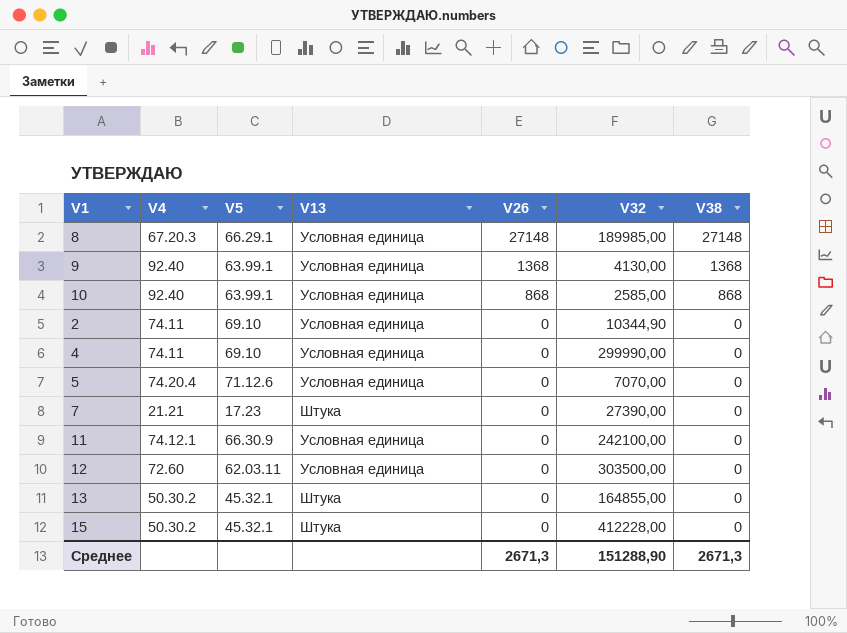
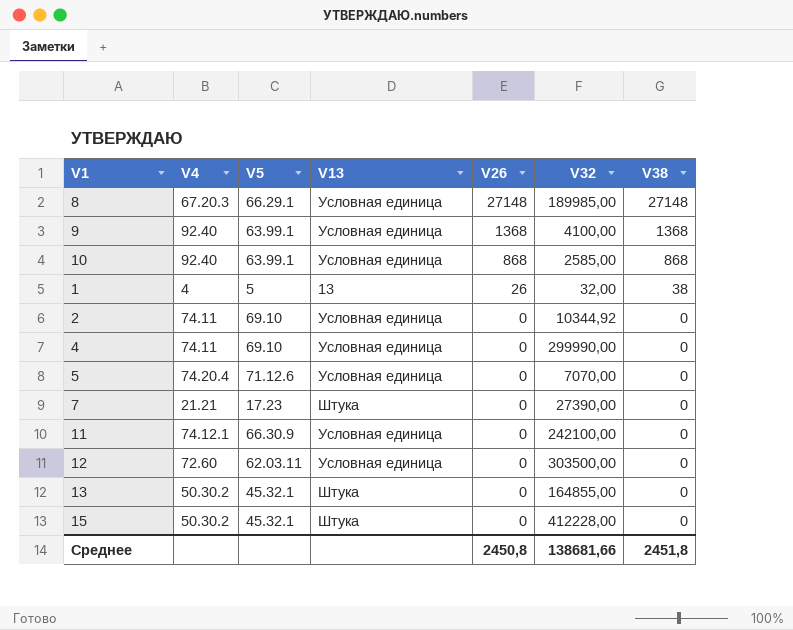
9 | V32: 4130,00 -> 4100,00
row 1: none -> 4 | 5 | 13 | 26 | 32,00 | 38
2 | V32: 10344,90 -> 10344,92
Среднее | V26: 2671,3 -> 2450,8
Среднее | V32: 151288,90 -> 138681,66
Среднее | V38: 2671,3 -> 2451,8

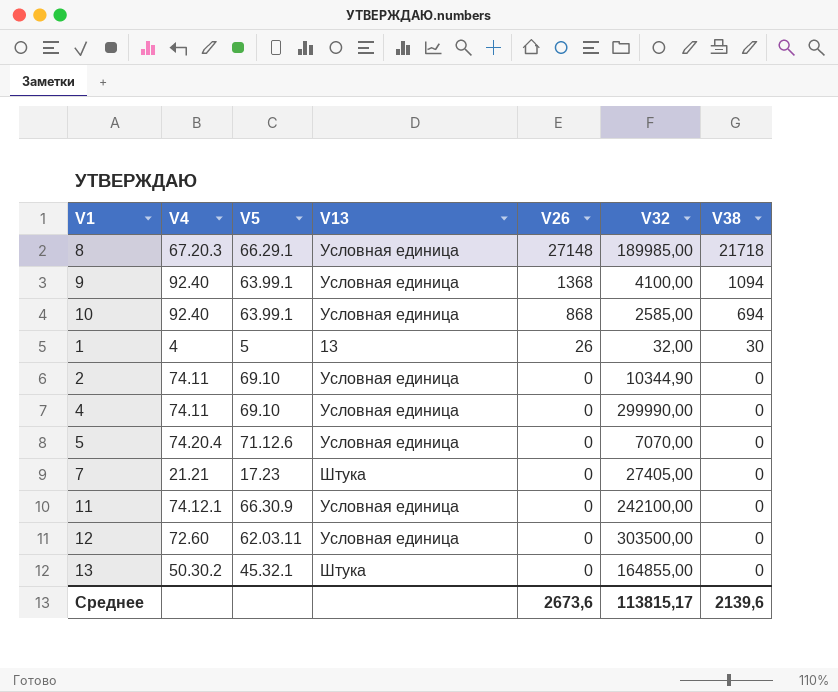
row 15: 50.30.2 | 45.32.1 | Штука | 0 | 412228,00 | 0 -> none
8 | V38: 27148 -> 21718
9 | V38: 1368 -> 1094
10 | V38: 868 -> 694
1 | V38: 38 -> 30
2 | V32: 10344,92 -> 10344,90
7 | V32: 27390,00 -> 27405,00
Среднее | V26: 2450,8 -> 2673,6
Среднее | V32: 138681,66 -> 113815,17
Среднее | V38: 2451,8 -> 2139,6

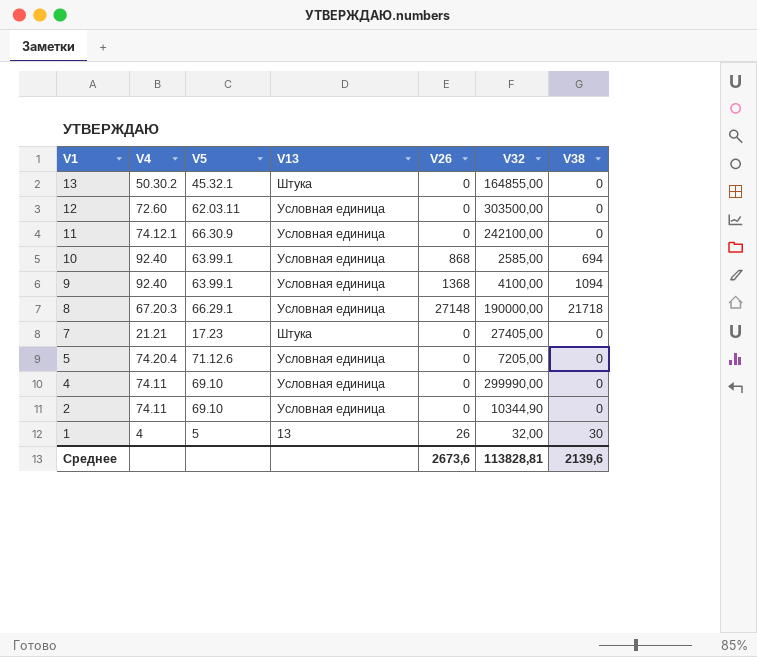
row order: V26 descending -> V1 descending
8 | V32: 189985,00 -> 190000,00
5 | V32: 7070,00 -> 7205,00
Среднее | V32: 113815,17 -> 113828,81

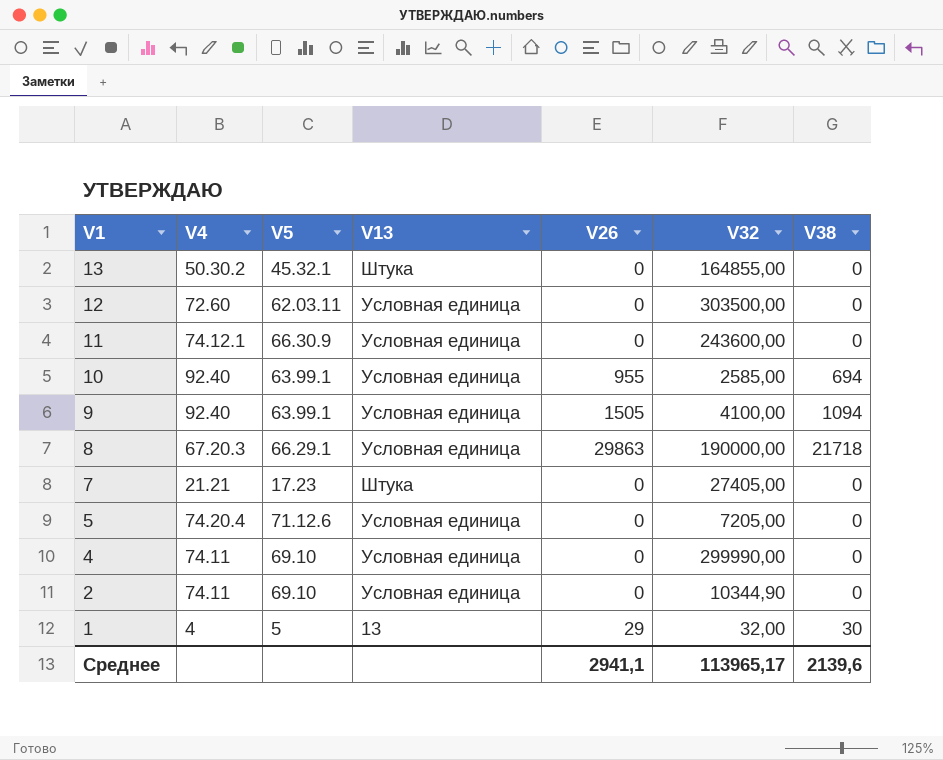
11 | V32: 242100,00 -> 243600,00
10 | V26: 868 -> 955
9 | V26: 1368 -> 1505
8 | V26: 27148 -> 29863
1 | V26: 26 -> 29
Среднее | V26: 2673,6 -> 2941,1
Среднее | V32: 113828,81 -> 113965,17

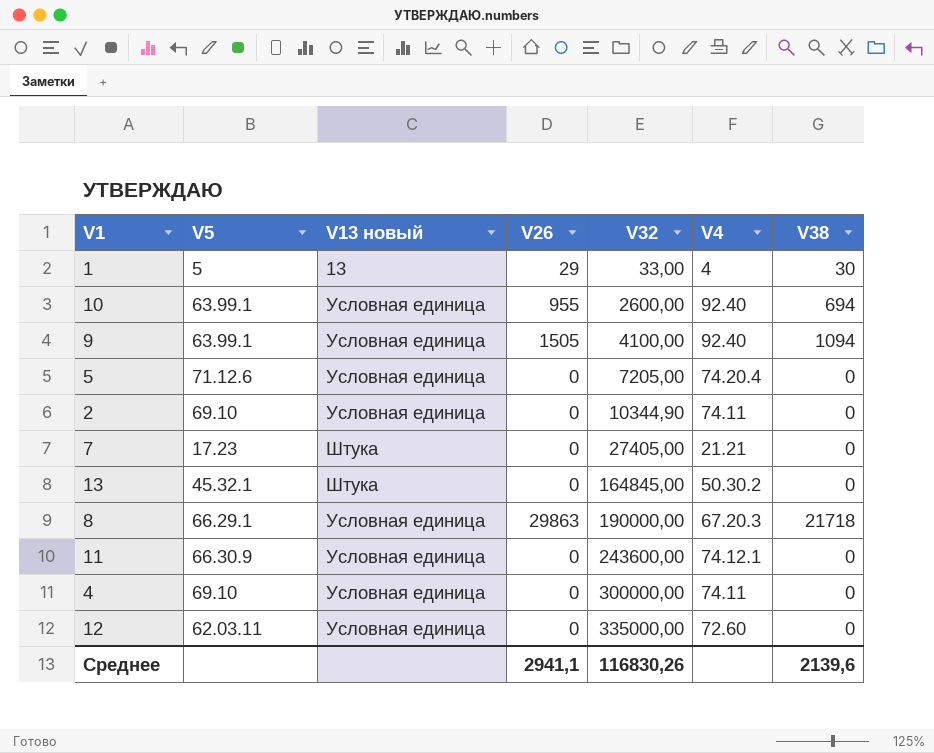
row order: V1 descending -> V32 ascending
column name: V13 -> V13 новый
column V4 | position: 2 -> 6
1 | V32: 32,00 -> 33,00
10 | V32: 2585,00 -> 2600,00
13 | V32: 164855,00 -> 164845,00
4 | V32: 299990,00 -> 300000,00
12 | V32: 303500,00 -> 335000,00
Среднее | V32: 113965,17 -> 116830,26

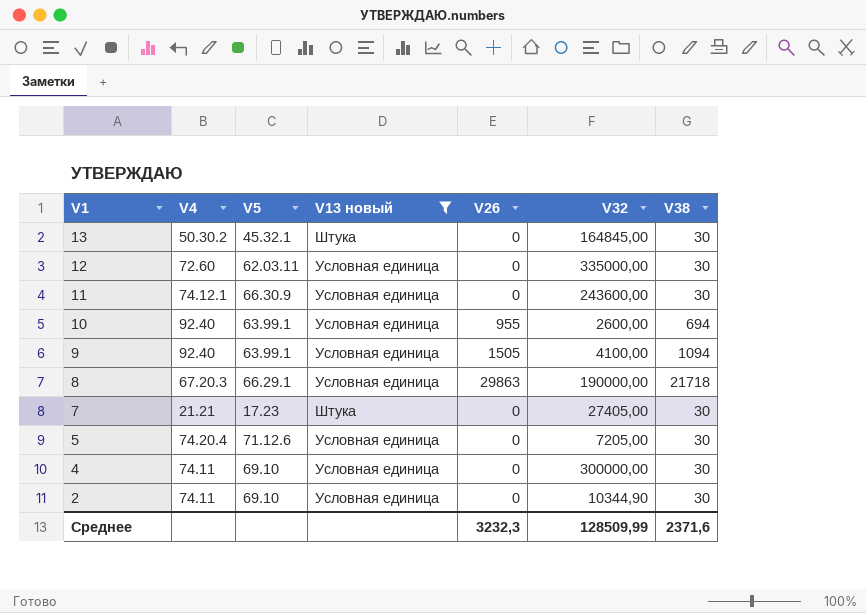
filter: none -> V13 новый != 13
row order: V32 ascending -> V1 descending
column V4 | position: 6 -> 2
13 | V38: 0 -> 30
12 | V38: 0 -> 30
11 | V38: 0 -> 30
7 | V38: 0 -> 30
5 | V38: 0 -> 30
4 | V38: 0 -> 30
2 | V38: 0 -> 30
Среднее | V26: 2941,1 -> 3232,3
Среднее | V32: 116830,26 -> 128509,99
Среднее | V38: 2139,6 -> 2371,6

